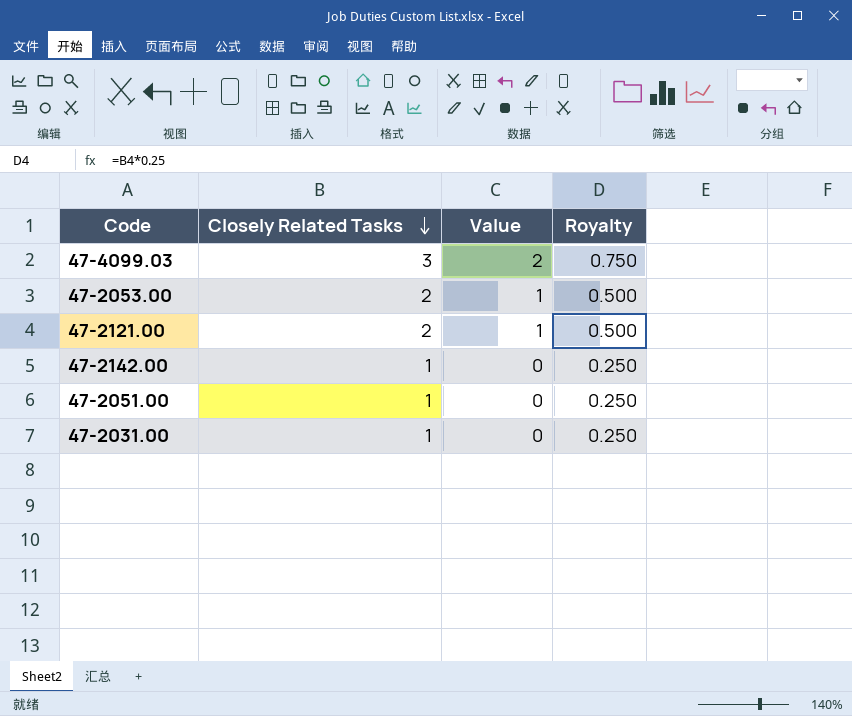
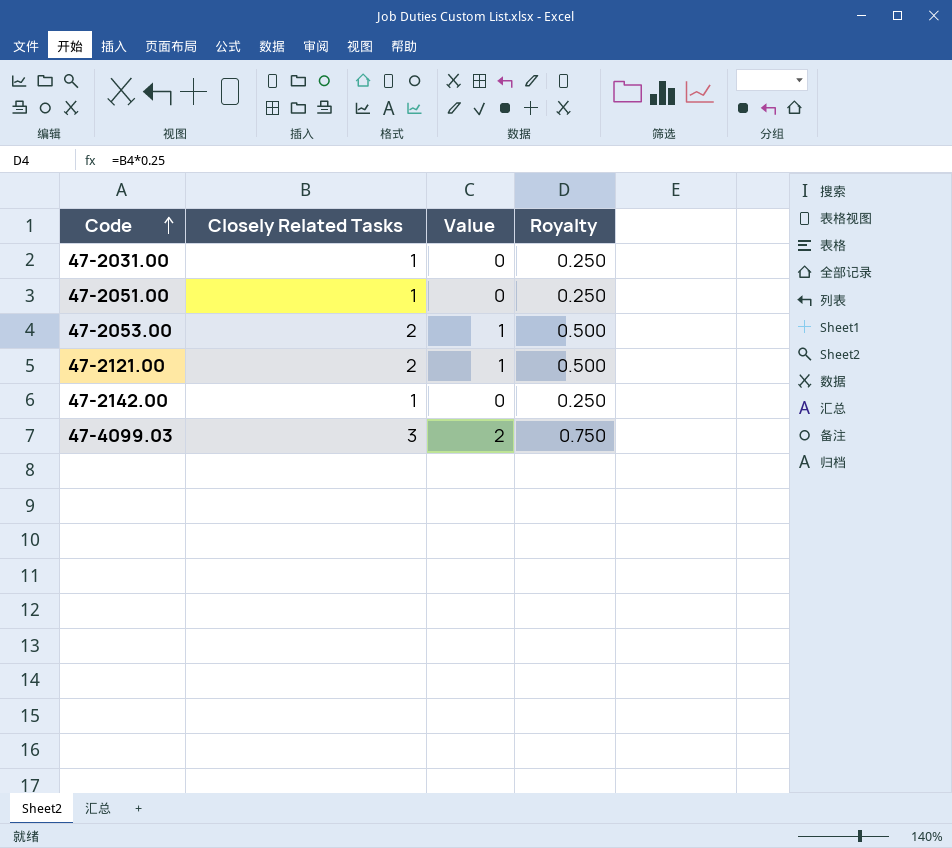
row order: Closely Related Tasks descending -> Code ascending

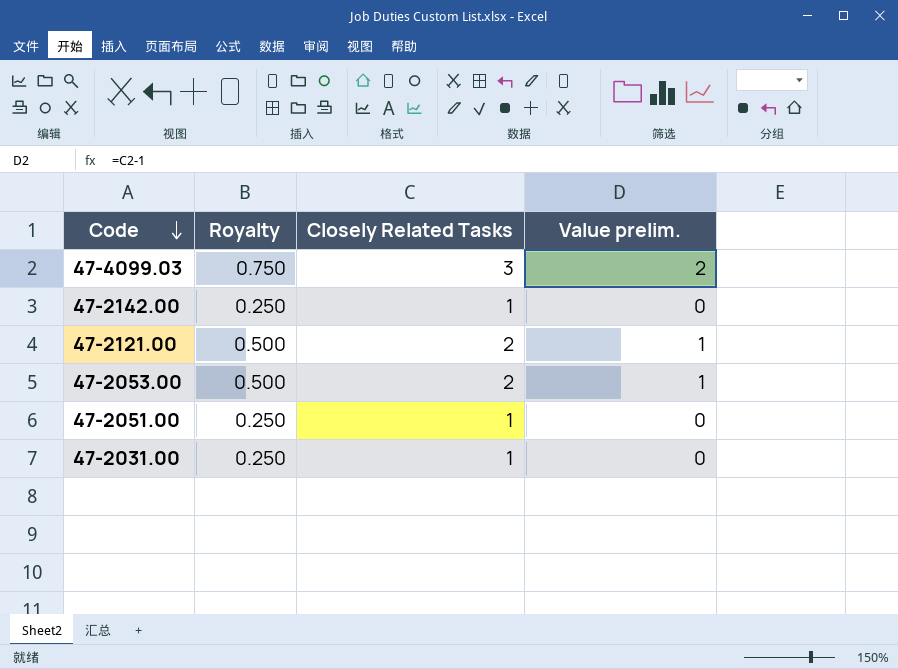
row order: Code ascending -> Code descending
column Royalty | position: 4 -> 2
column name: Value -> Value prelim.

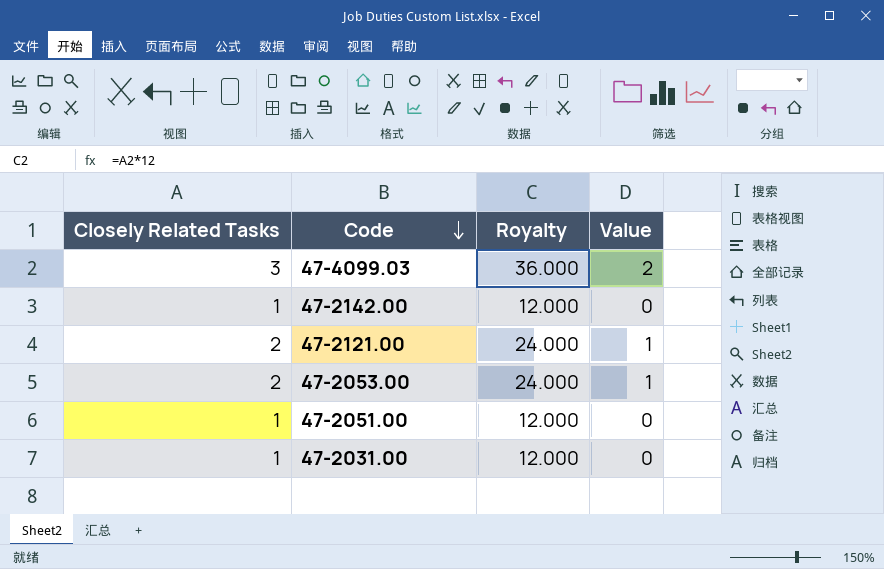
column Closely Related Tasks | position: 3 -> 1
column Royalty | formula: [Closely Related Tasks] * 0.25 -> [Closely Related Tasks] * 12
column name: Value prelim. -> Value

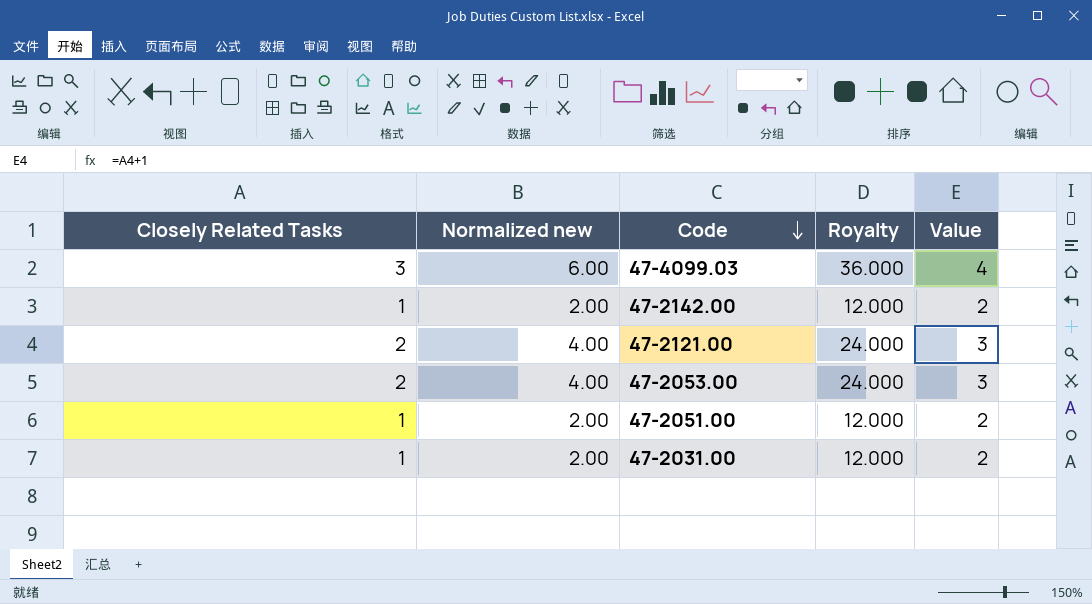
column Normalized new | formula: none -> [Closely Related Tasks] * 2
column Value | formula: [Closely Related Tasks] - 1 -> [Closely Related Tasks] + 1

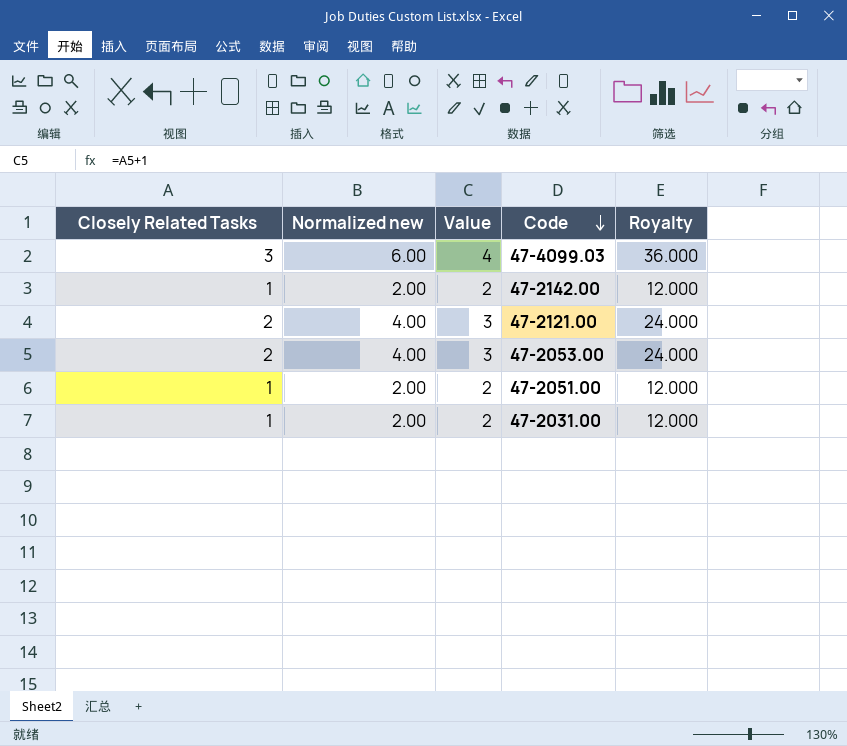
column Value | position: 5 -> 3

